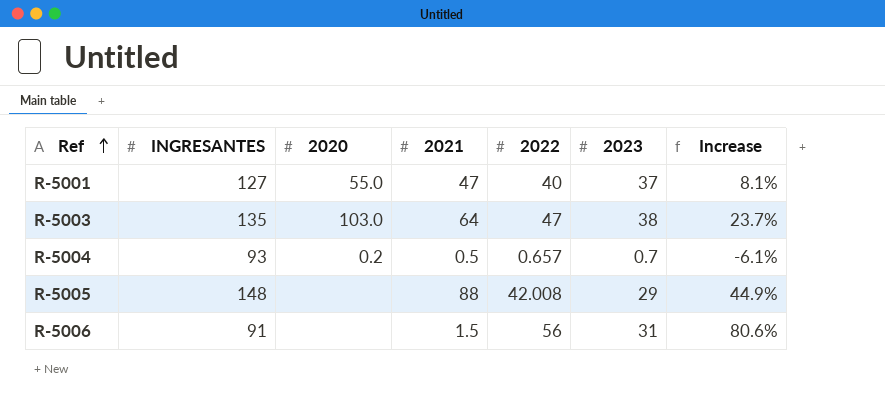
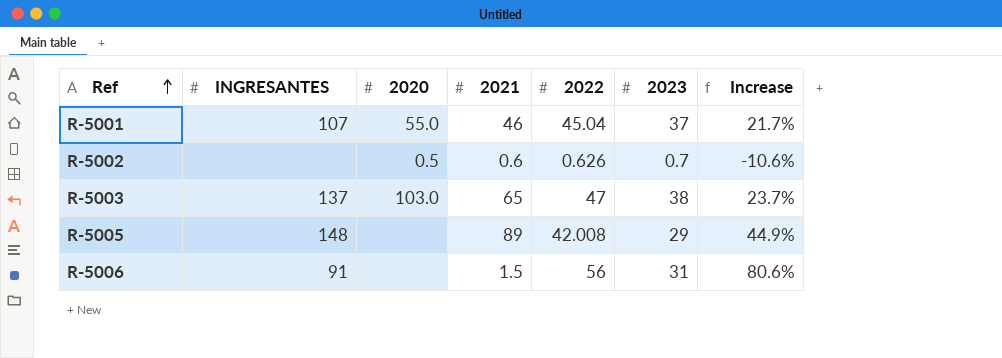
row R-5004: 93 | 0.2 | 0.5 | 0.657 | 0.7 | -6.1% -> none
R-5001 | INGRESANTES: 127 -> 107
R-5001 | 2021: 47 -> 46
R-5001 | 2022: 40 -> 45.04
R-5001 | Increase: 8.1% -> 21.7%
row R-5002: none -> none | 0.5 | 0.6 | 0.626 | 0.7 | -10.6%
R-5003 | INGRESANTES: 135 -> 137
R-5003 | 2021: 64 -> 65
R-5005 | 2021: 88 -> 89

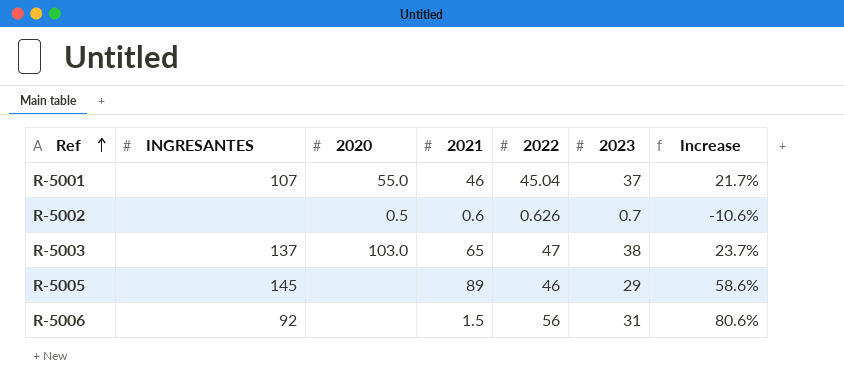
R-5005 | INGRESANTES: 148 -> 145
R-5005 | 2022: 42.008 -> 46
R-5005 | Increase: 44.9% -> 58.6%
R-5006 | INGRESANTES: 91 -> 92

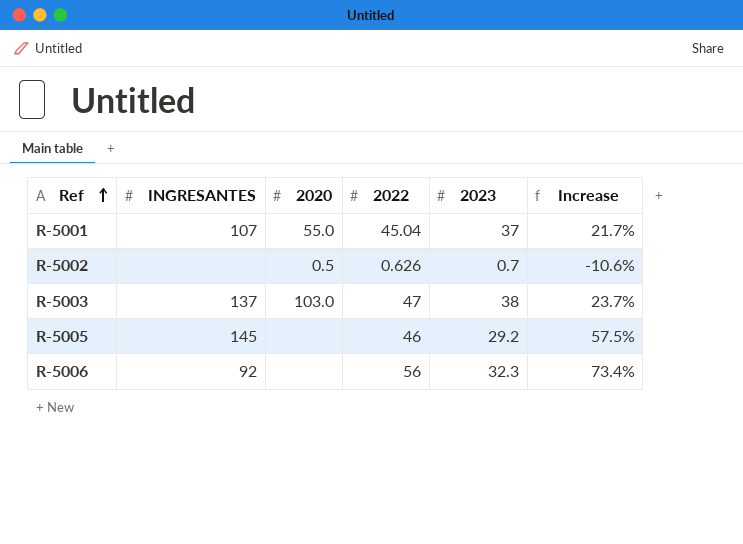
column 2021 | position: 4 -> none
R-5005 | 2023: 29 -> 29.2
R-5005 | Increase: 58.6% -> 57.5%
R-5006 | 2023: 31 -> 32.3
R-5006 | Increase: 80.6% -> 73.4%

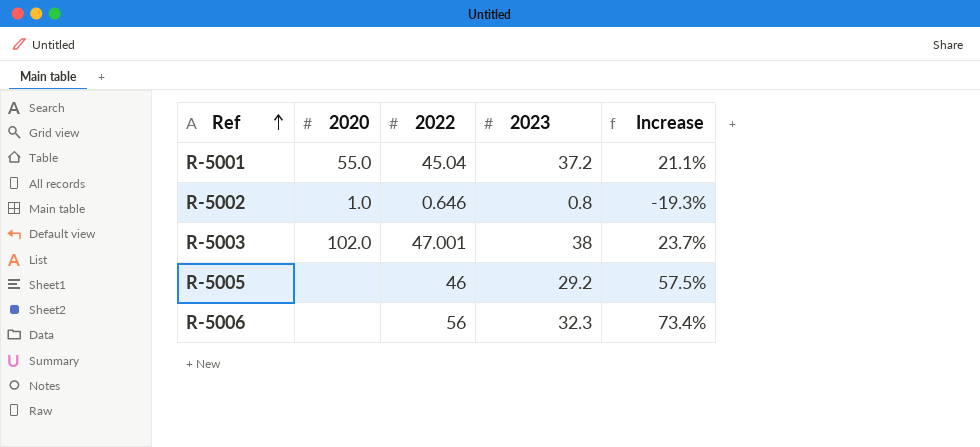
column INGRESANTES | position: 2 -> none
R-5001 | 2023: 37 -> 37.2
R-5001 | Increase: 21.7% -> 21.1%
R-5002 | 2020: 0.5 -> 1.0
R-5002 | 2022: 0.626 -> 0.646
R-5002 | 2023: 0.7 -> 0.8
R-5002 | Increase: -10.6% -> -19.3%
R-5003 | 2020: 103.0 -> 102.0
R-5003 | 2022: 47 -> 47.001

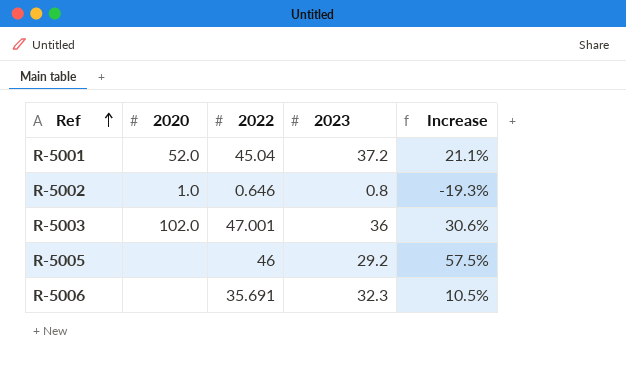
R-5001 | 2020: 55.0 -> 52.0
R-5003 | 2023: 38 -> 36
R-5003 | Increase: 23.7% -> 30.6%
R-5006 | 2022: 56 -> 35.691
R-5006 | Increase: 73.4% -> 10.5%

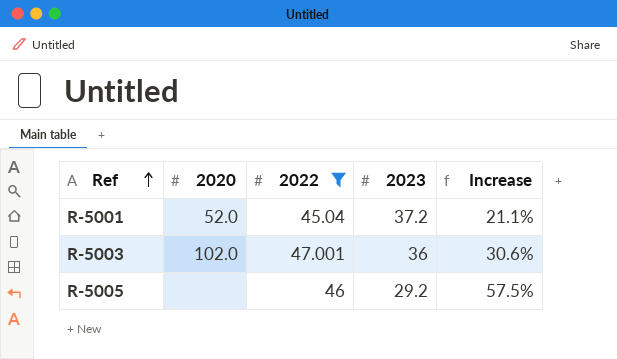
filter: none -> 2022 >= 45.04

